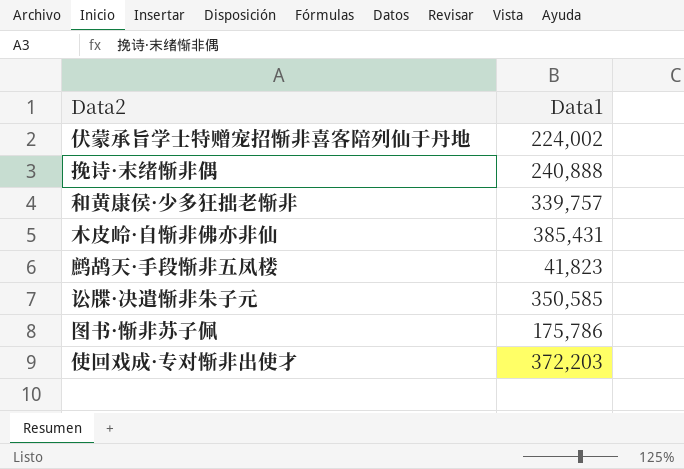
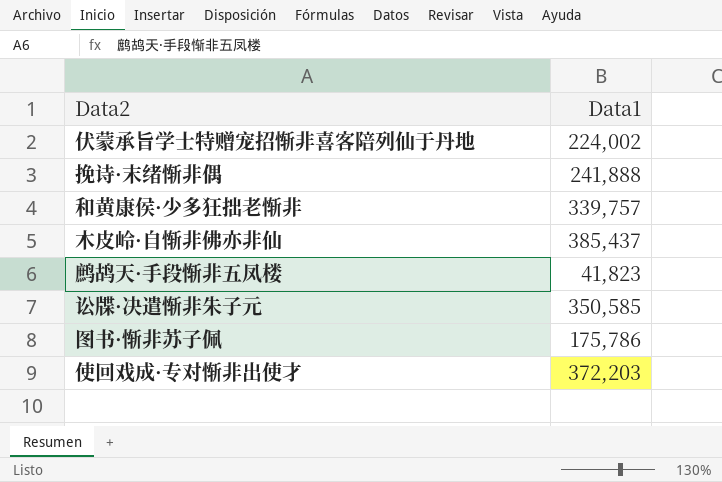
挽诗·末绪惭非偶 | Data1: 240,888 -> 241,888
木皮岭·自惭非佛亦非仙 | Data1: 385,431 -> 385,437

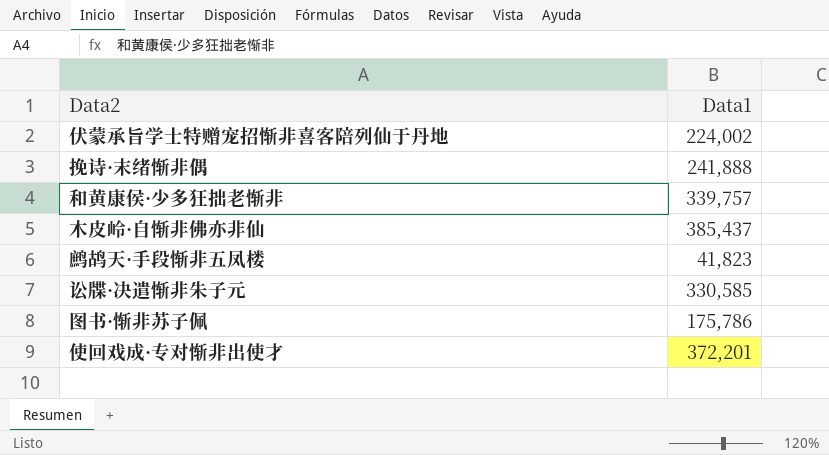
讼牒·决遣惭非朱子元 | Data1: 350,585 -> 330,585
使回戏成·专对惭非出使才 | Data1: 372,203 -> 372,201

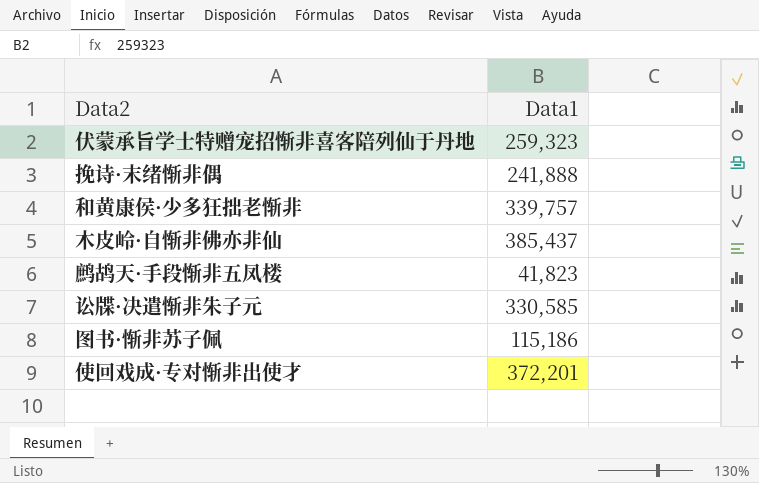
伏蒙承旨学士特赠宠招惭非喜客陪列仙于丹地 | Data1: 224,002 -> 259,323
图书·惭非苏子佩 | Data1: 175,786 -> 115,186

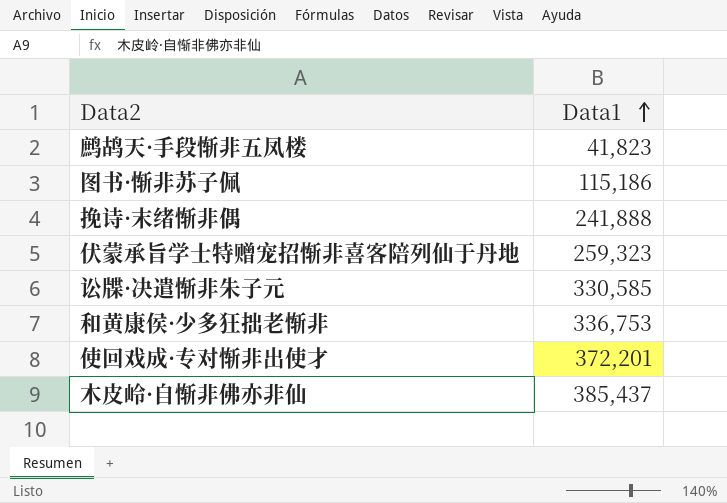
row order: none -> Data1 ascending
和黄康侯·少多狂拙老惭非 | Data1: 339,757 -> 336,753

